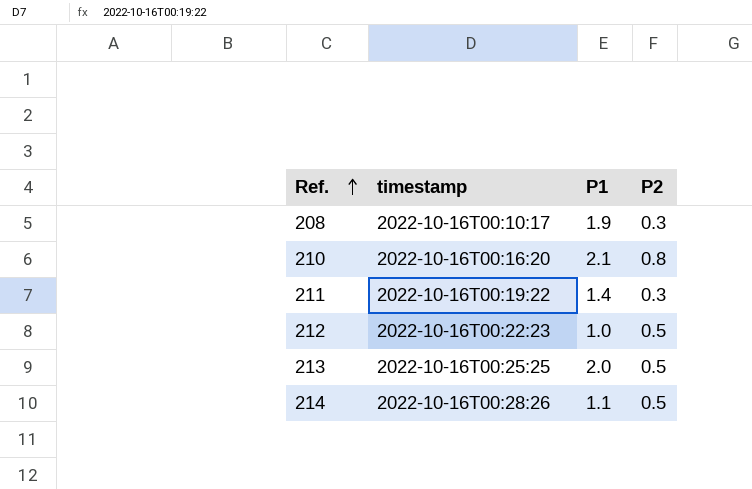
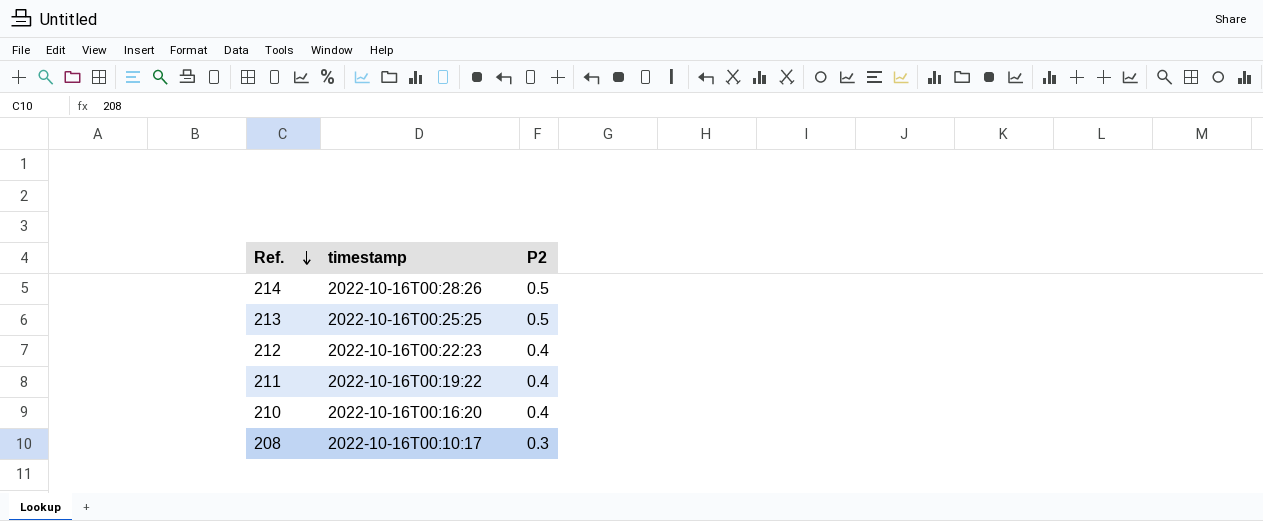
row order: Ref. ascending -> Ref. descending
column P1 | position: 3 -> none
212 | P2: 0.5 -> 0.4
211 | P2: 0.3 -> 0.4
210 | P2: 0.8 -> 0.4

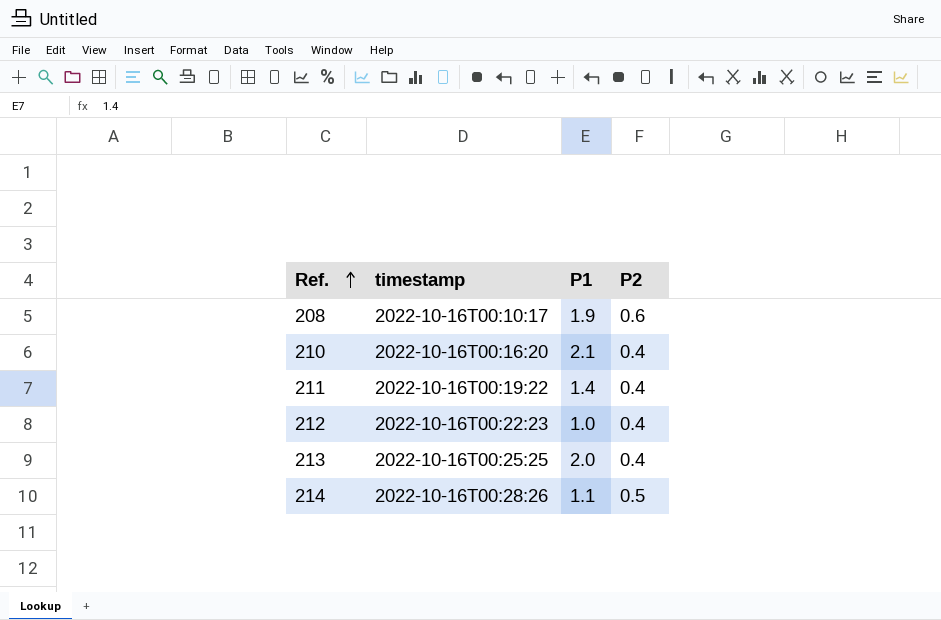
row order: Ref. descending -> Ref. ascending
column P1 | position: none -> 3
208 | P2: 0.3 -> 0.6
213 | P2: 0.5 -> 0.4

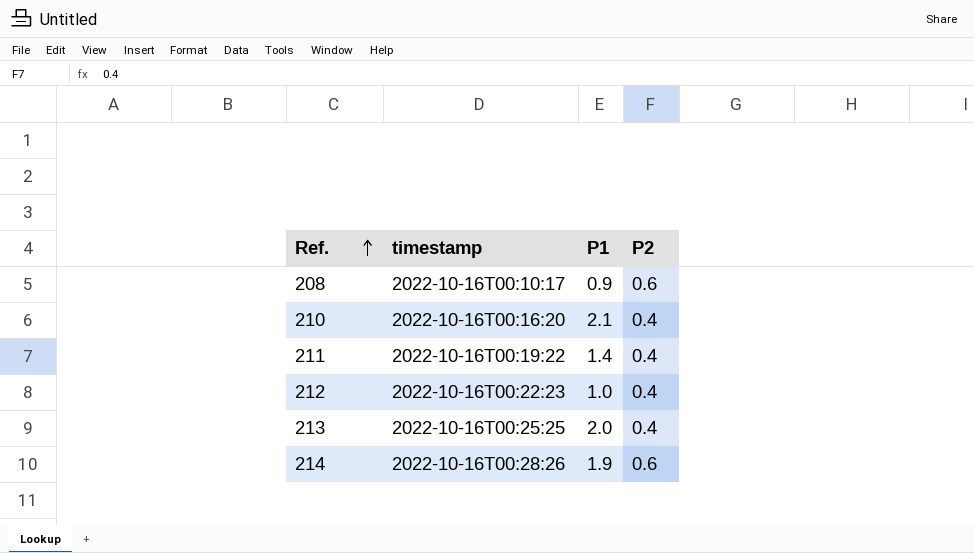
208 | P1: 1.9 -> 0.9
214 | P1: 1.1 -> 1.9
214 | P2: 0.5 -> 0.6

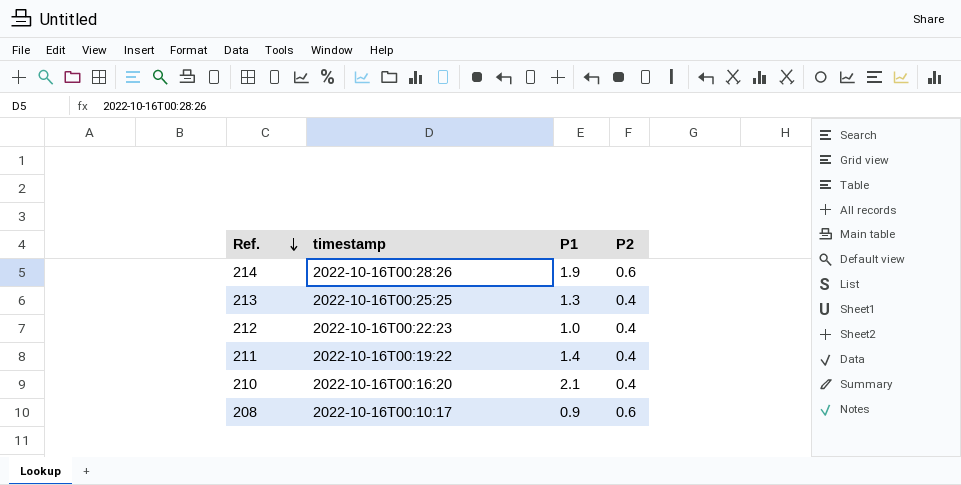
row order: Ref. ascending -> Ref. descending
213 | P1: 2.0 -> 1.3

